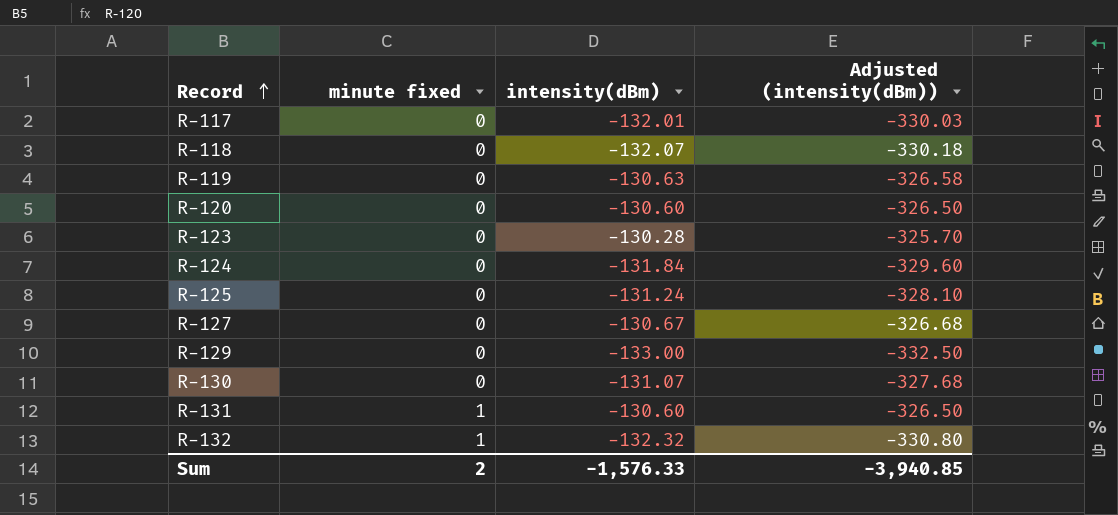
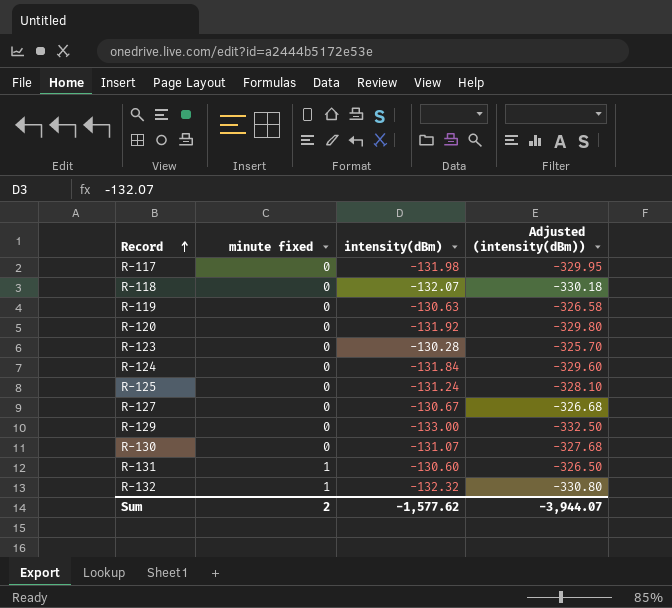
R-117 | intensity(dBm): -132.01 -> -131.98
R-117 | Adjusted (intensity(dBm)): -330.03 -> -329.95
R-120 | intensity(dBm): -130.60 -> -131.92
R-120 | Adjusted (intensity(dBm)): -326.50 -> -329.80
Sum | intensity(dBm): -1,576.33 -> -1,577.62
Sum | Adjusted (intensity(dBm)): -3,940.85 -> -3,944.07

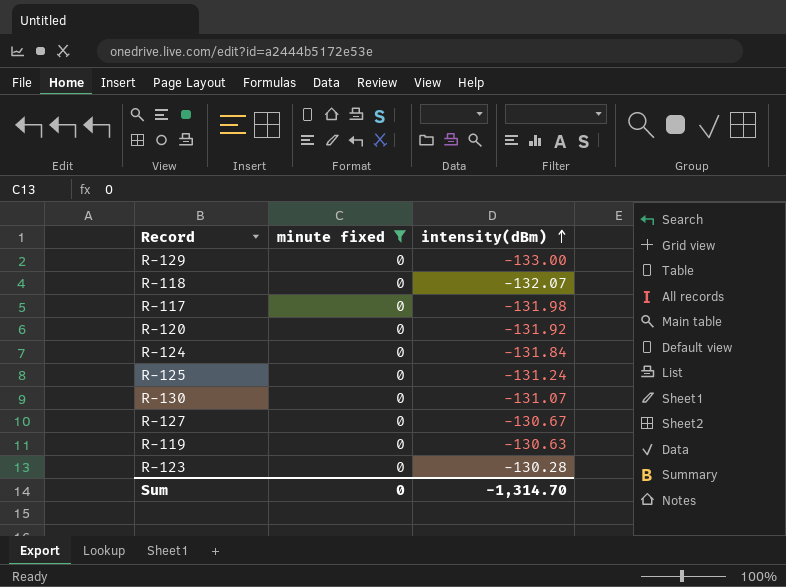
filter: none -> minute fixed = 0
row order: Record ascending -> intensity(dBm) ascending
column Adjusted (intensity(dBm)) | formula: [intensity(dBm)] * 2.5 -> none
Sum | minute fixed: 2 -> 0
Sum | intensity(dBm): -1,577.62 -> -1,314.70

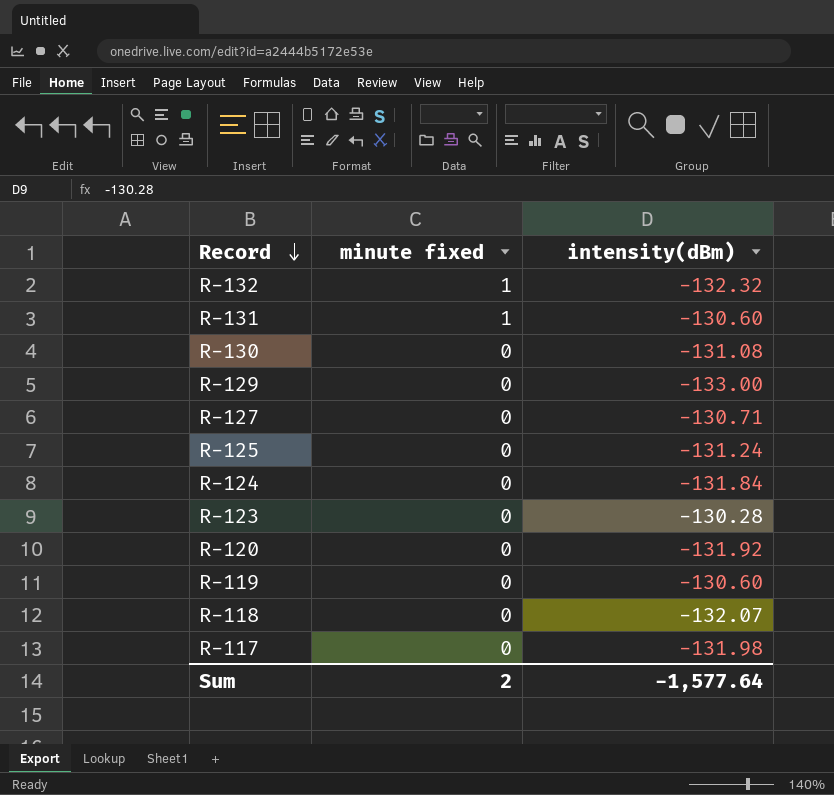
filter: minute fixed = 0 -> none
row order: intensity(dBm) ascending -> Record descending
R-130 | intensity(dBm): -131.07 -> -131.08
R-127 | intensity(dBm): -130.67 -> -130.71
R-119 | intensity(dBm): -130.63 -> -130.60
Sum | minute fixed: 0 -> 2
Sum | intensity(dBm): -1,314.70 -> -1,577.64

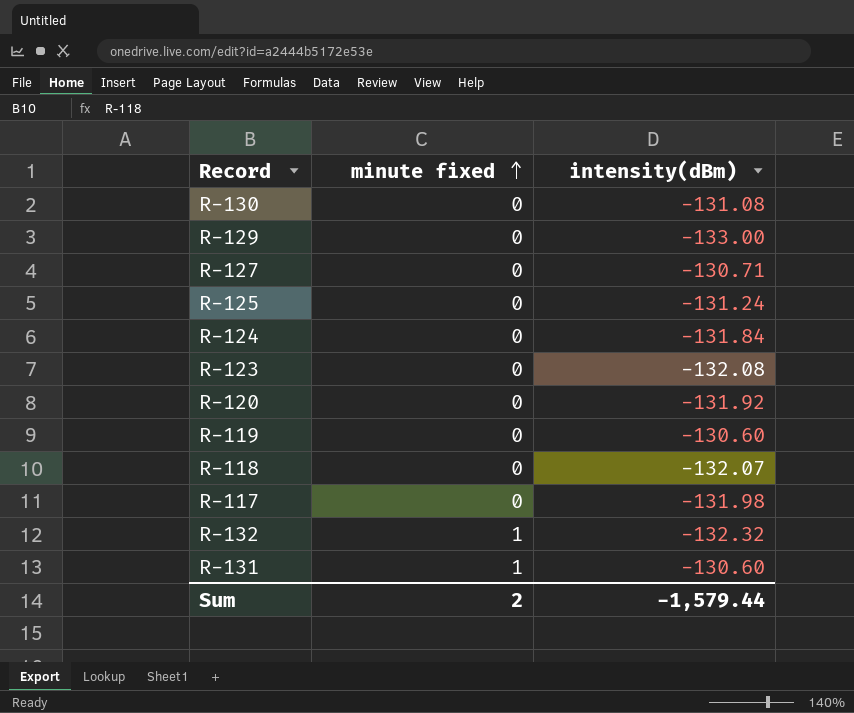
row order: Record descending -> minute fixed ascending
R-123 | intensity(dBm): -130.28 -> -132.08
Sum | intensity(dBm): -1,577.64 -> -1,579.44

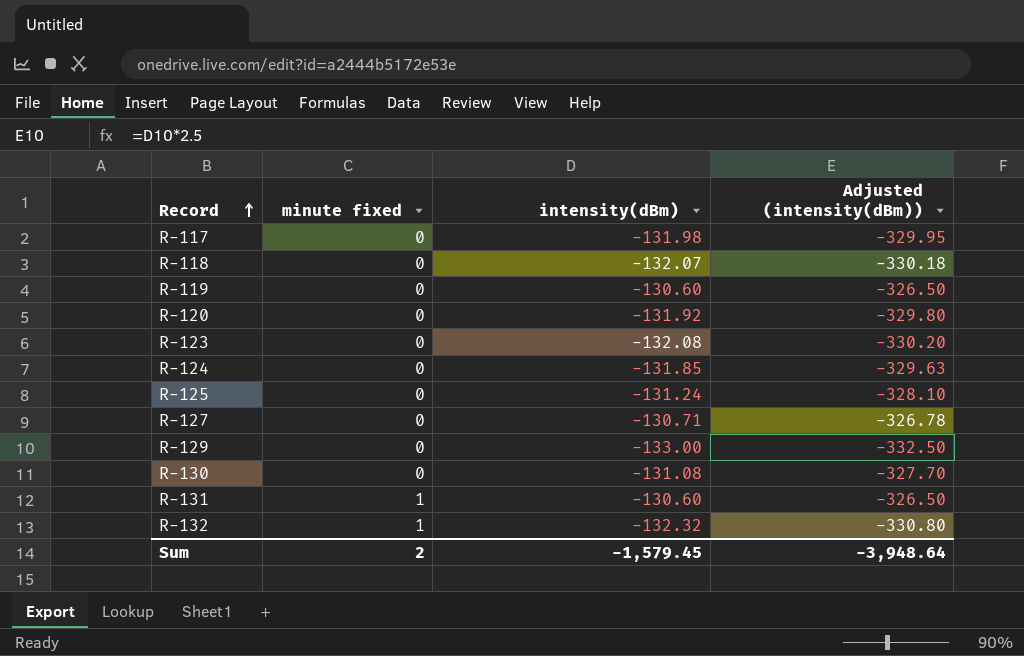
row order: minute fixed ascending -> Record ascending
column Adjusted (intensity(dBm)) | formula: none -> [intensity(dBm)] * 2.5
R-124 | intensity(dBm): -131.84 -> -131.85
Sum | intensity(dBm): -1,579.44 -> -1,579.45

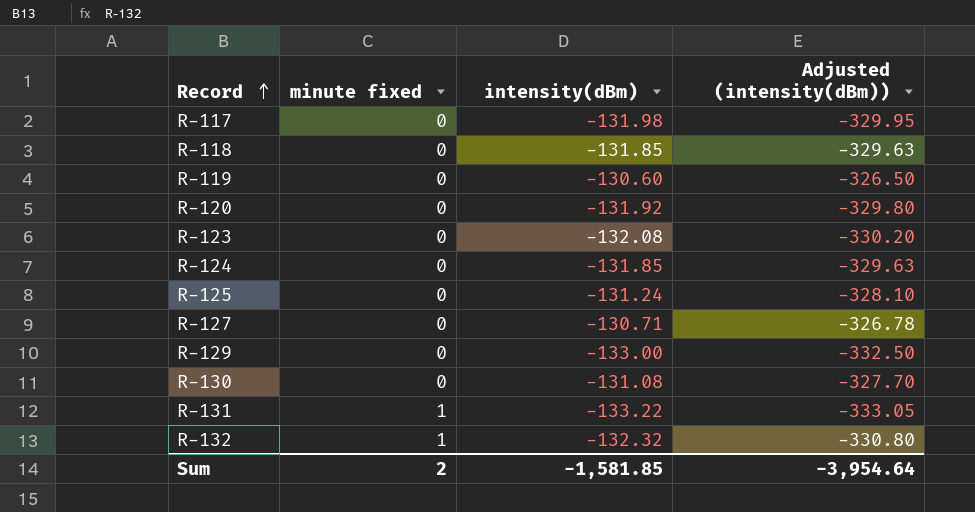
R-118 | intensity(dBm): -132.07 -> -131.85
R-118 | Adjusted (intensity(dBm)): -330.18 -> -329.63
R-131 | intensity(dBm): -130.60 -> -133.22
R-131 | Adjusted (intensity(dBm)): -326.50 -> -333.05
Sum | intensity(dBm): -1,579.45 -> -1,581.85
Sum | Adjusted (intensity(dBm)): -3,948.64 -> -3,954.64

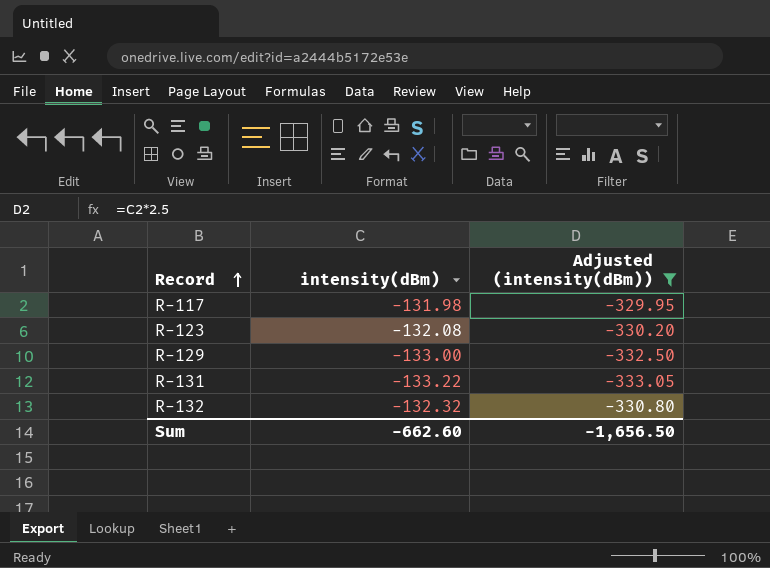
filter: none -> Adjusted (intensity(dBm)) <= -329.95
column minute fixed | position: 2 -> none
Sum | intensity(dBm): -1,581.85 -> -662.60
Sum | Adjusted (intensity(dBm)): -3,954.64 -> -1,656.50

